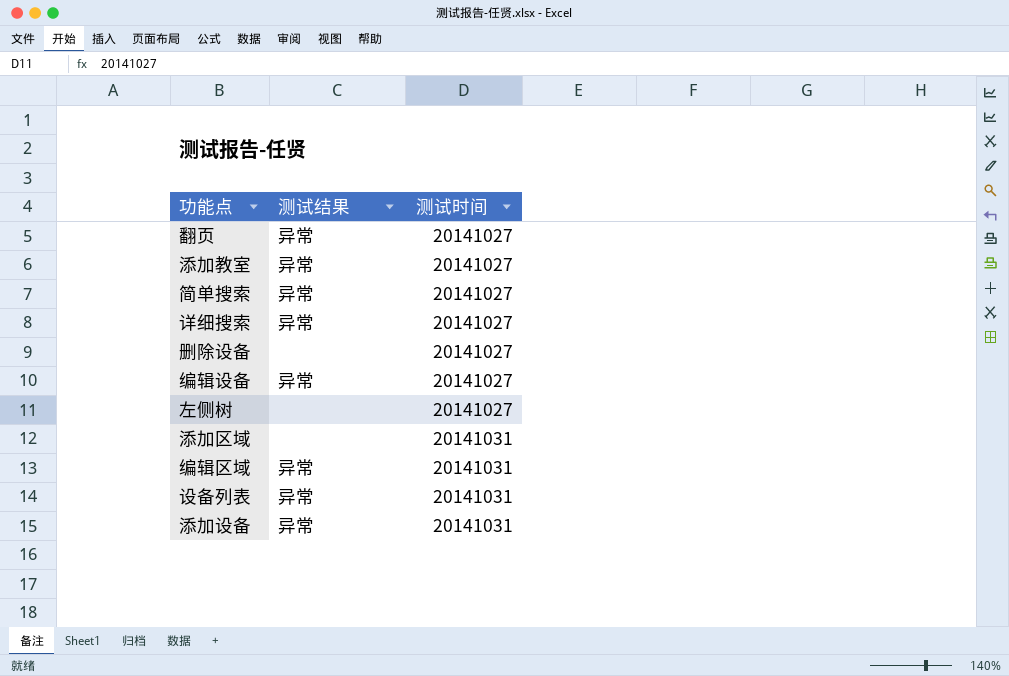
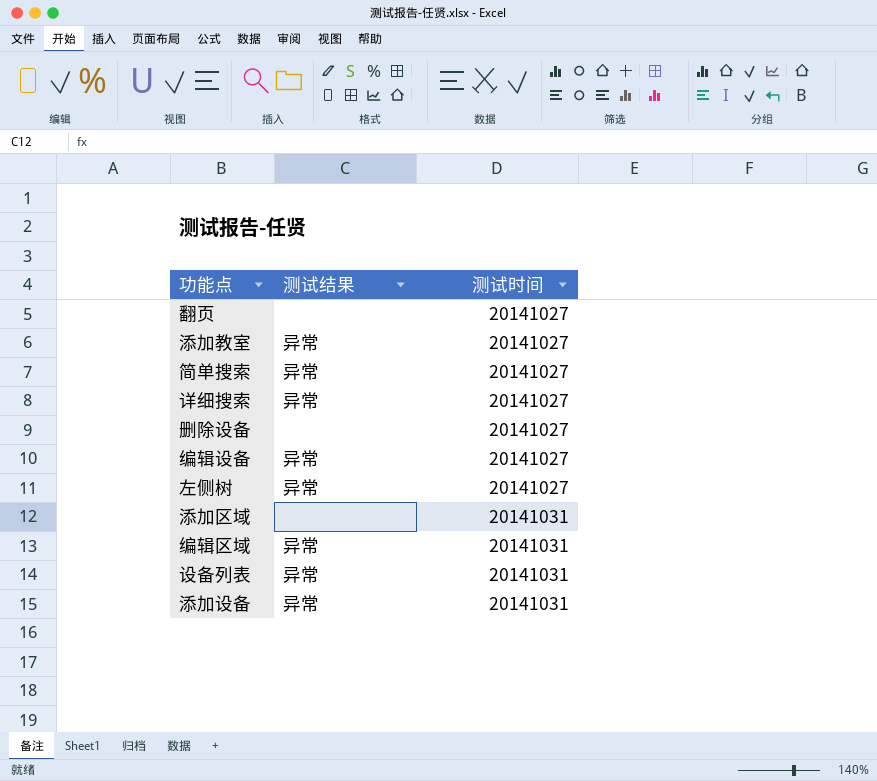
翻页 | 测试结果: 异常 -> none
左侧树 | 测试结果: none -> 异常

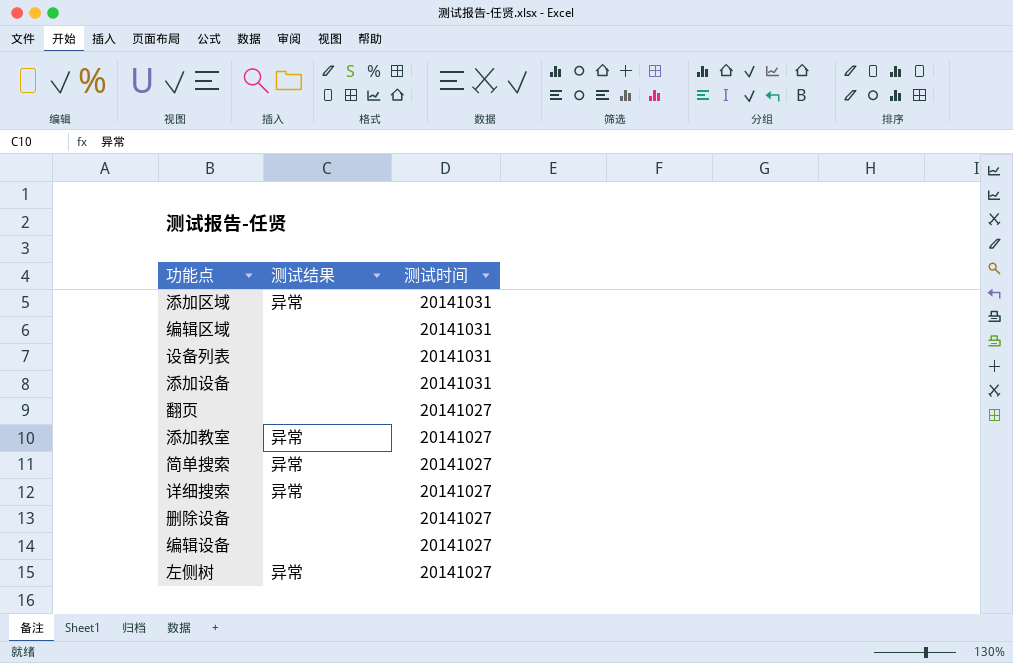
row order: 测试时间 ascending -> 测试时间 descending
添加区域 | 测试结果: none -> 异常
编辑区域 | 测试结果: 异常 -> none
设备列表 | 测试结果: 异常 -> none
添加设备 | 测试结果: 异常 -> none
编辑设备 | 测试结果: 异常 -> none

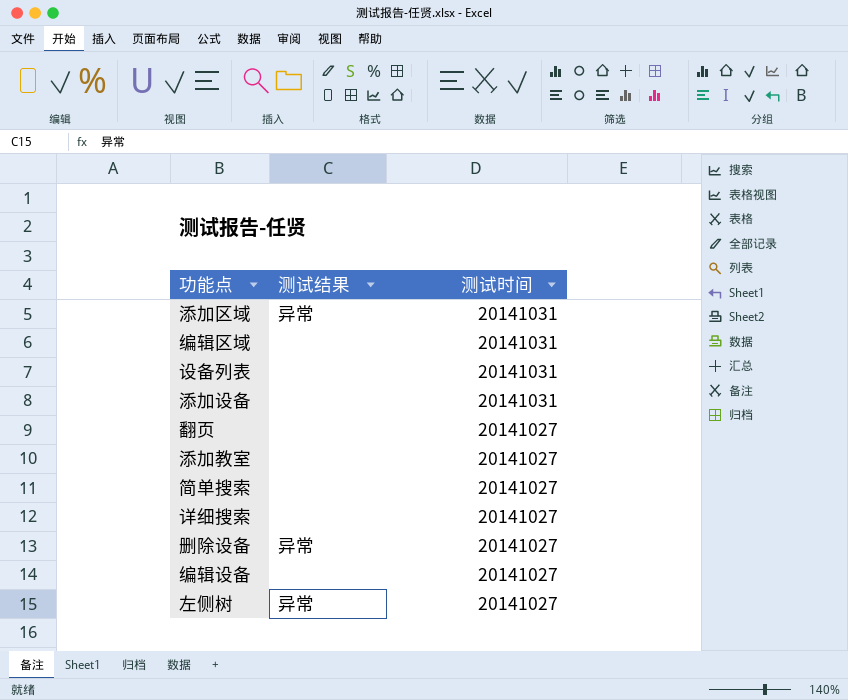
添加教室 | 测试结果: 异常 -> none
简单搜索 | 测试结果: 异常 -> none
详细搜索 | 测试结果: 异常 -> none
删除设备 | 测试结果: none -> 异常

